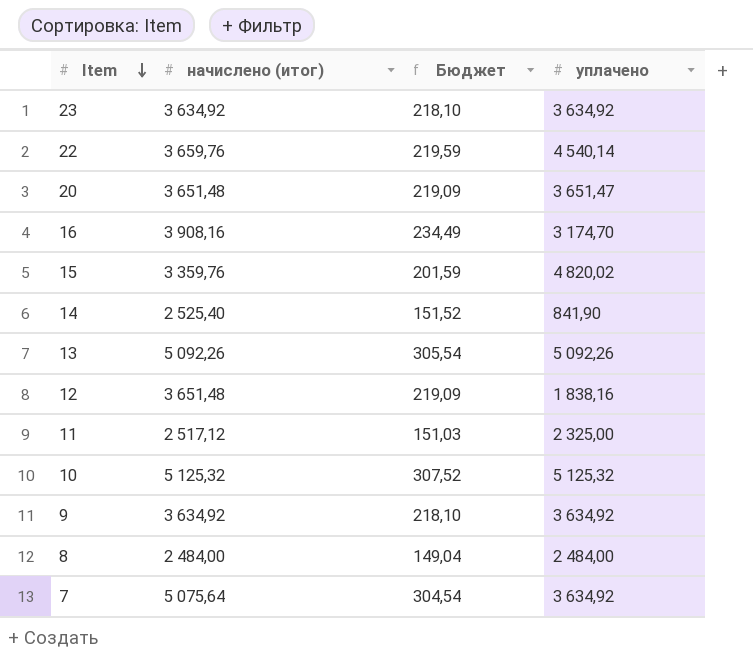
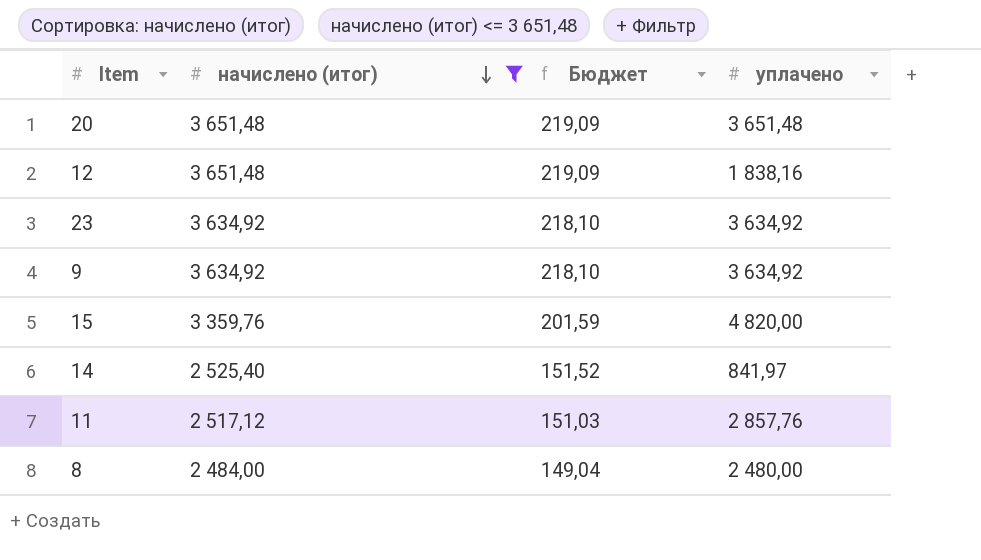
filter: none -> начислено (итог) <= 3 651,48
row order: Item descending -> начислено (итог) descending
20 | уплачено: 3 651,47 -> 3 651,48
15 | уплачено: 4 820,02 -> 4 820,00
14 | уплачено: 841,90 -> 841,97
11 | уплачено: 2 325,00 -> 2 857,76
8 | уплачено: 2 484,00 -> 2 480,00

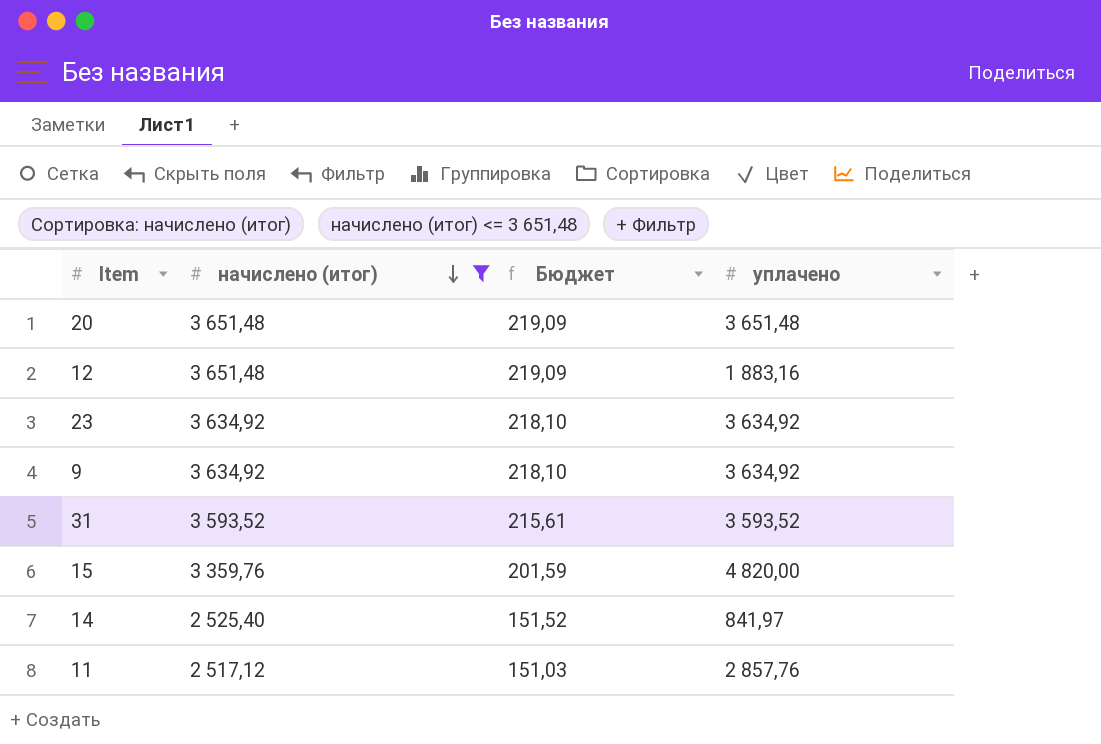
row 8: 2 484,00 | 149,04 | 2 480,00 -> none
12 | уплачено: 1 838,16 -> 1 883,16
row 31: none -> 3 593,52 | 215,61 | 3 593,52

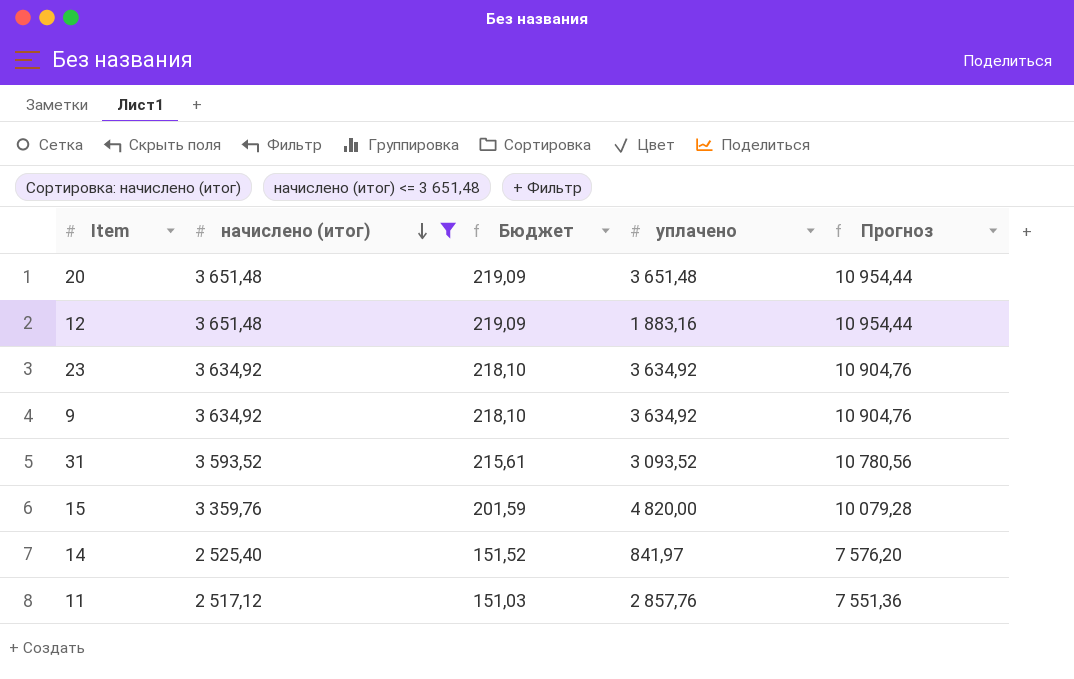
column Прогноз | formula: none -> [начислено (итог)] * 3
31 | уплачено: 3 593,52 -> 3 093,52

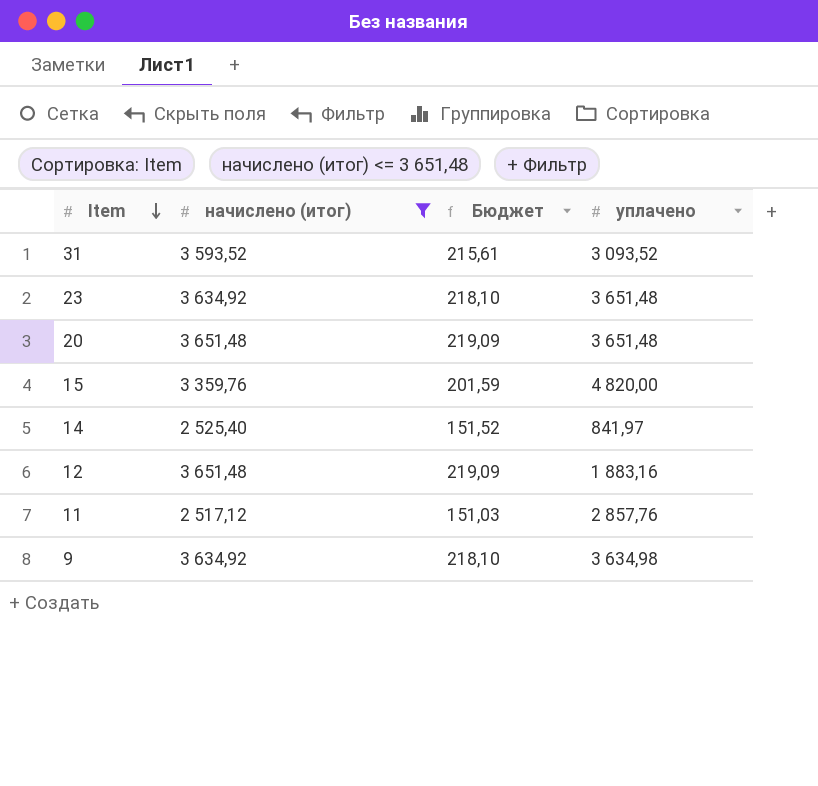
row order: начислено (итог) descending -> Item descending
column Прогноз | formula: [начислено (итог)] * 3 -> none
23 | уплачено: 3 634,92 -> 3 651,48
9 | уплачено: 3 634,92 -> 3 634,98

